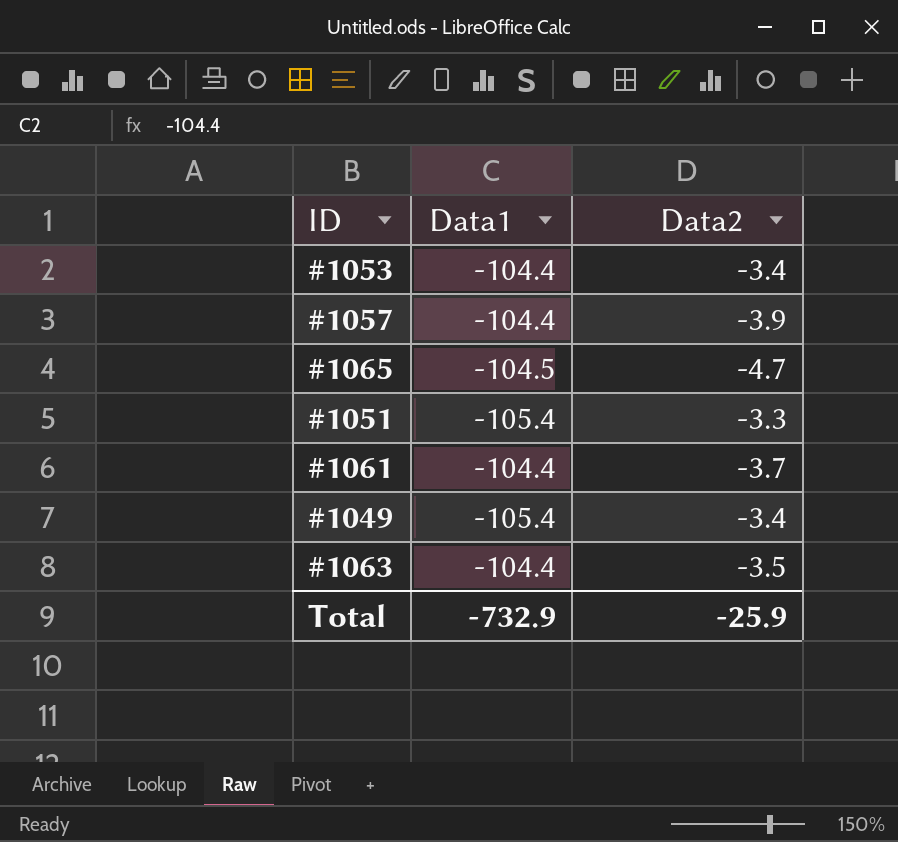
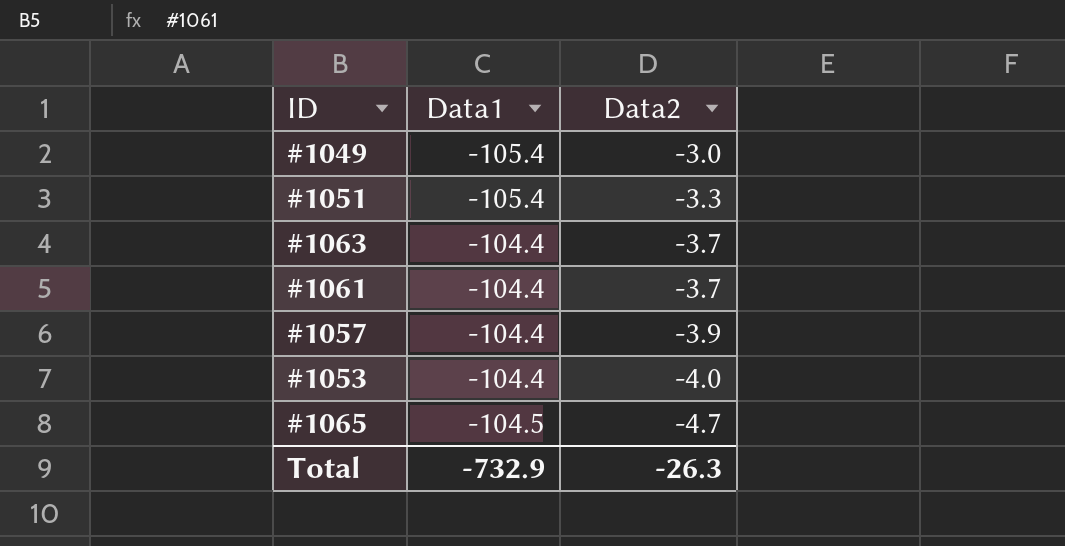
row order: none -> Data2 descending
#1049 | Data2: -3.4 -> -3.0
#1063 | Data2: -3.5 -> -3.7
#1053 | Data2: -3.4 -> -4.0
Total | Data2: -25.9 -> -26.3

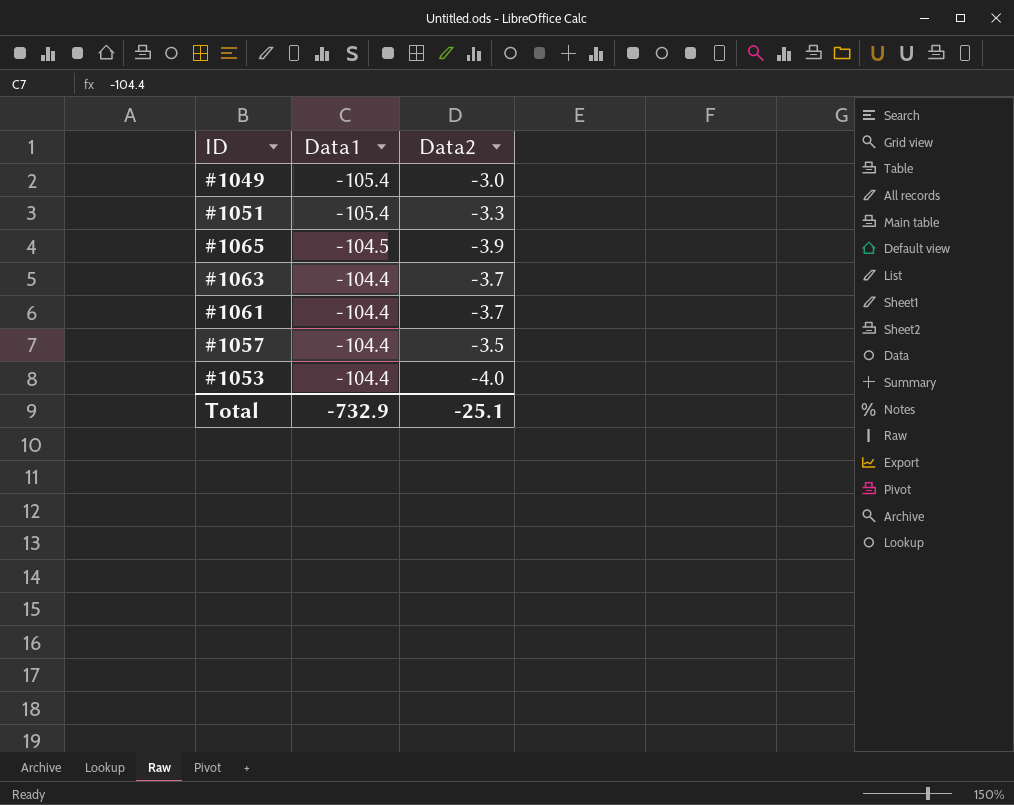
row order: Data2 descending -> Data1 ascending
#1065 | Data2: -4.7 -> -3.9
#1057 | Data2: -3.9 -> -3.5
Total | Data2: -26.3 -> -25.1

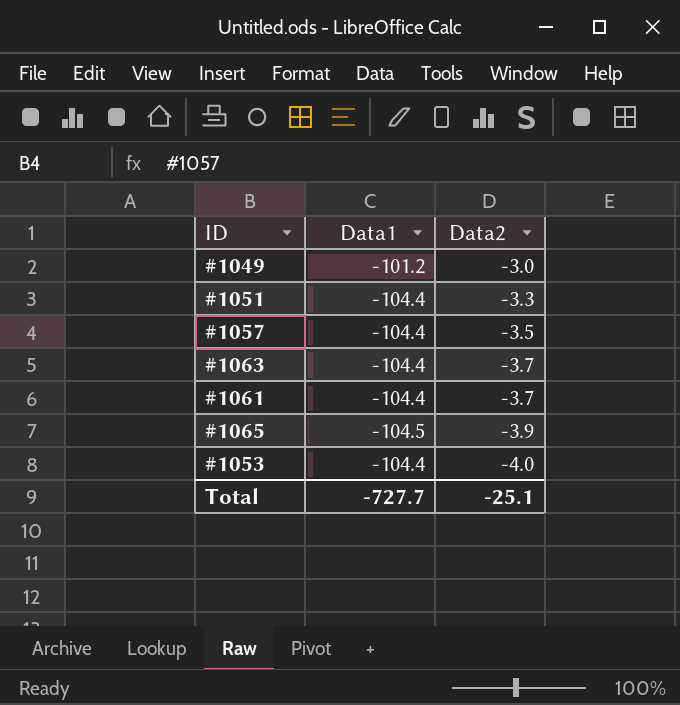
row order: Data1 ascending -> Data2 descending
#1049 | Data1: -105.4 -> -101.2
#1051 | Data1: -105.4 -> -104.4
Total | Data1: -732.9 -> -727.7

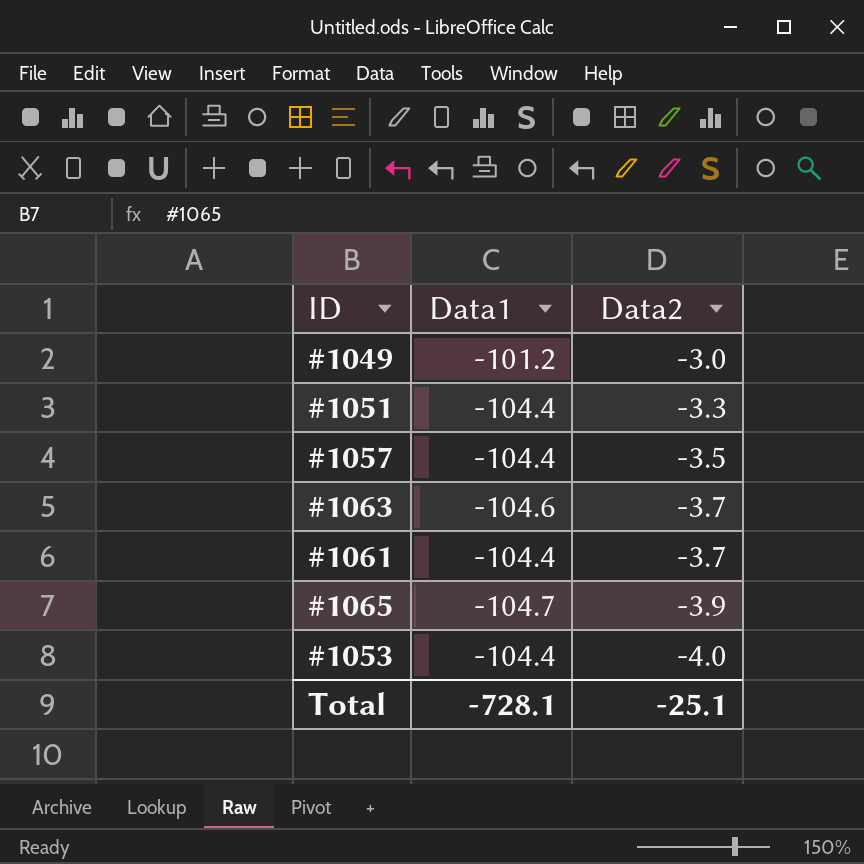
#1063 | Data1: -104.4 -> -104.6
#1065 | Data1: -104.5 -> -104.7
Total | Data1: -727.7 -> -728.1

